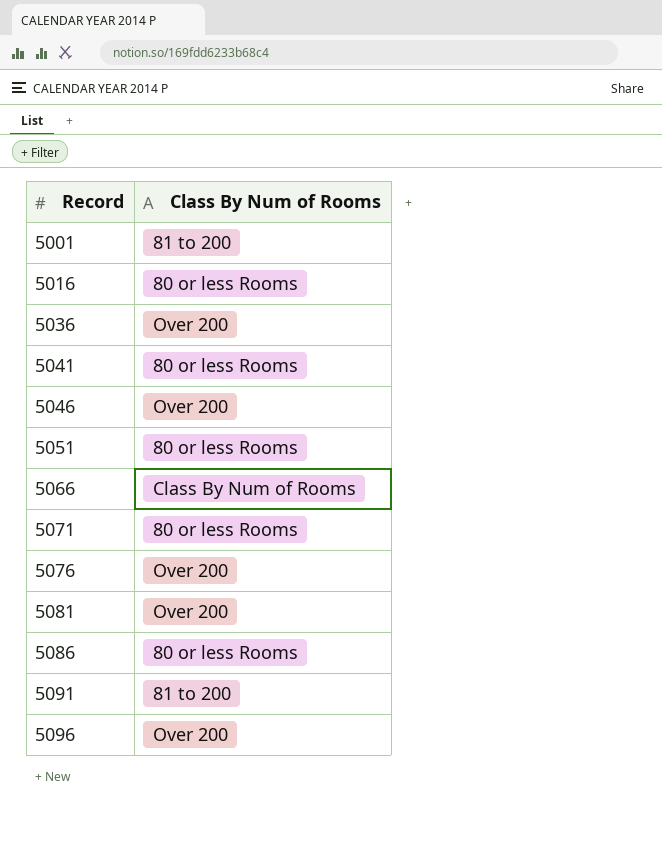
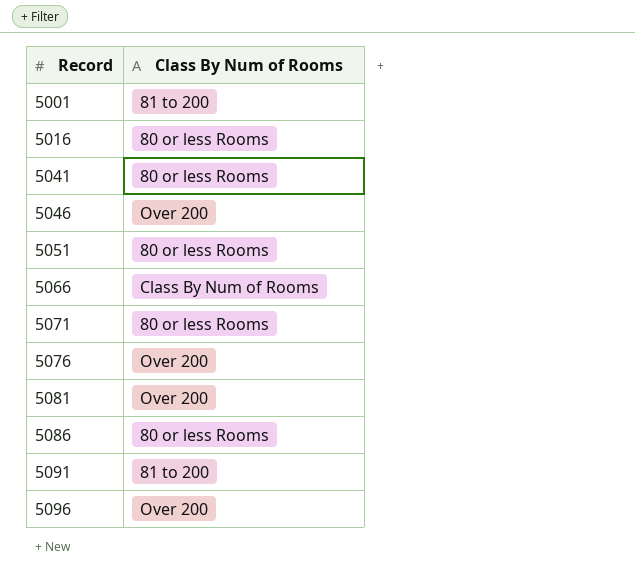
row 5036: Over 200 -> none

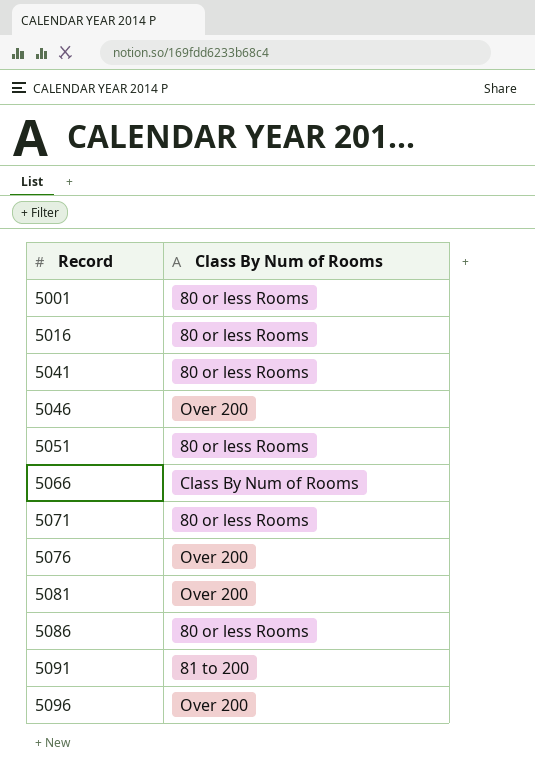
5001 | Class By Num of Rooms: 81 to 200 -> 80 or less Rooms

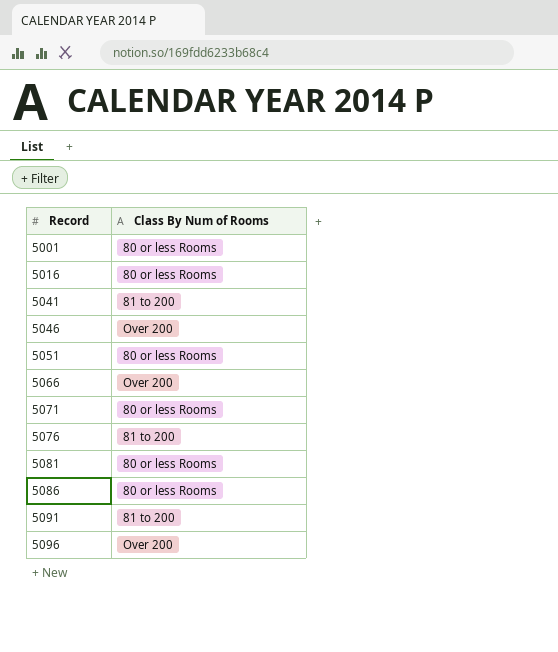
5041 | Class By Num of Rooms: 80 or less Rooms -> 81 to 200
5066 | Class By Num of Rooms: Class By Num of Rooms -> Over 200
5076 | Class By Num of Rooms: Over 200 -> 81 to 200
5081 | Class By Num of Rooms: Over 200 -> 80 or less Rooms

